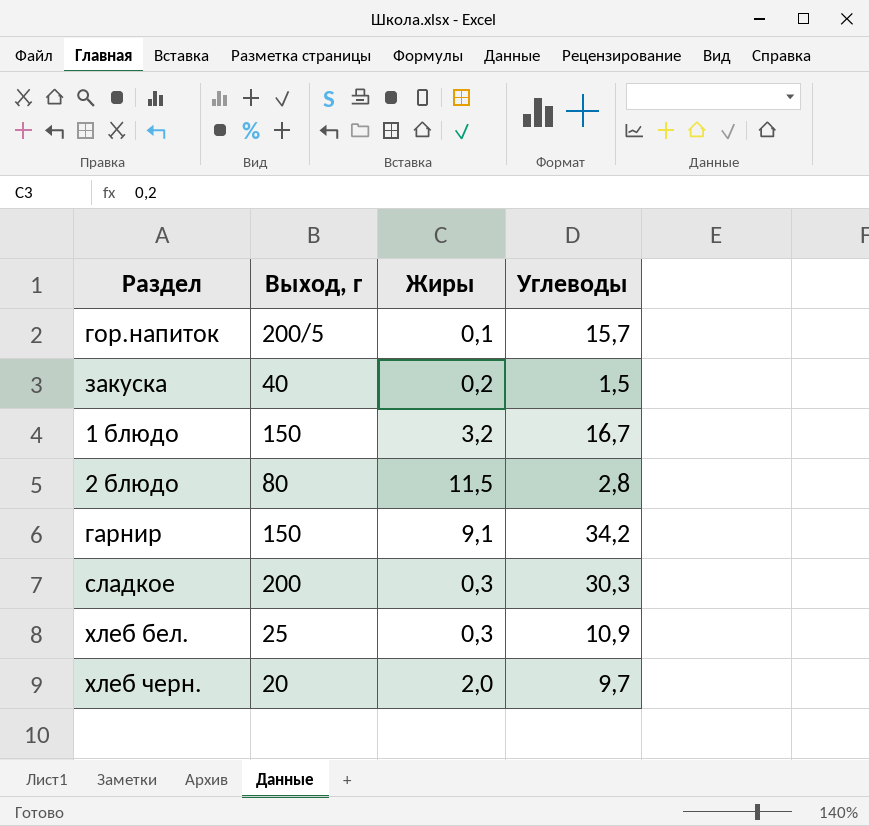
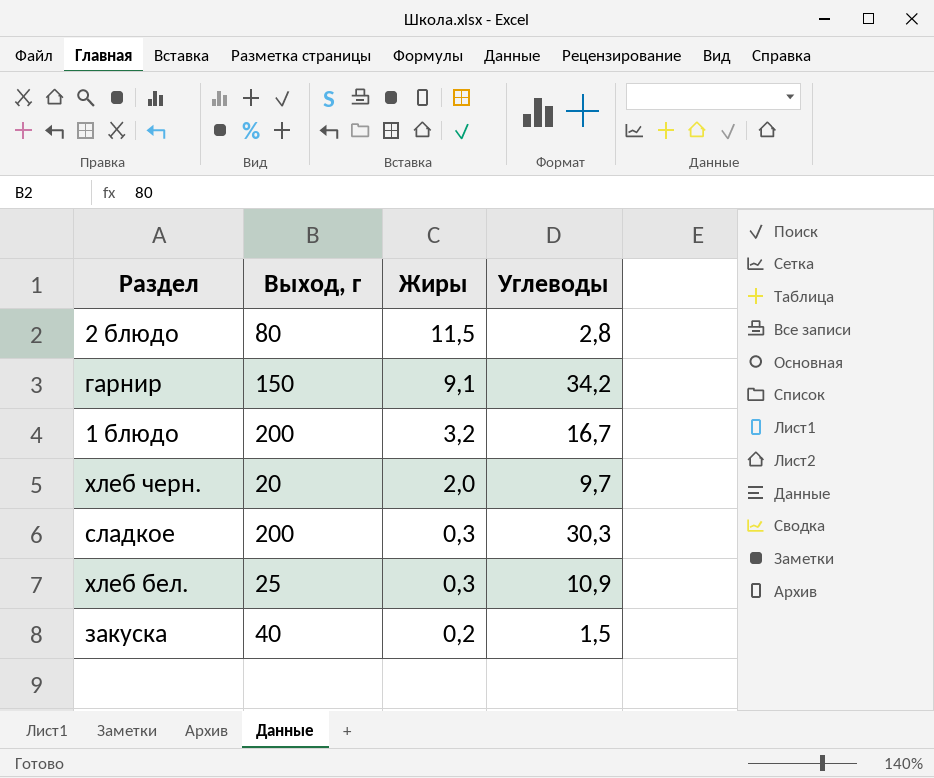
row order: none -> Жиры descending
row гор.напиток: 200/5 | 0,1 | 15,7 -> none
1 блюдо | Выход, г: 150 -> 200

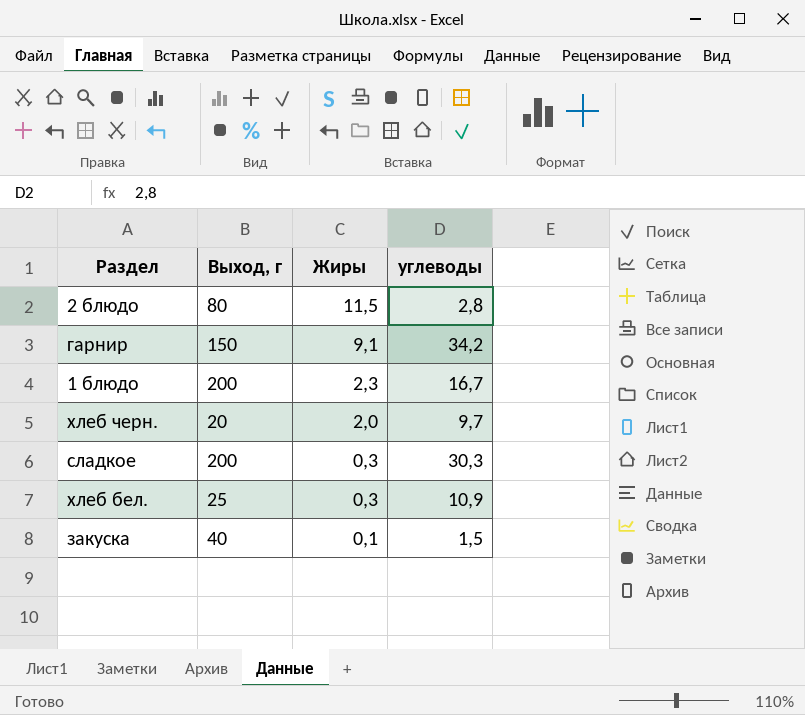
column name: Углеводы -> углеводы
1 блюдо | Жиры: 3,2 -> 2,3
закуска | Жиры: 0,2 -> 0,1

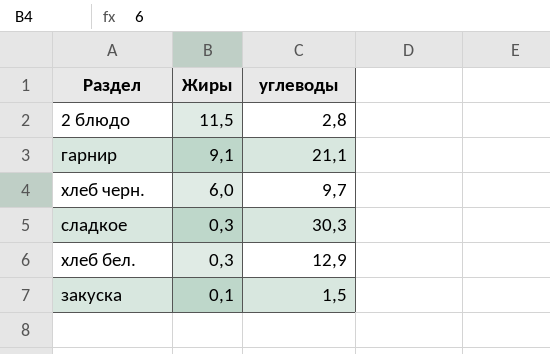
column Выход, г | position: 2 -> none
row 1 блюдо: 200 | 2,3 | 16,7 -> none
гарнир | углеводы: 34,2 -> 21,1
хлеб черн. | Жиры: 2,0 -> 6,0
хлеб бел. | углеводы: 10,9 -> 12,9

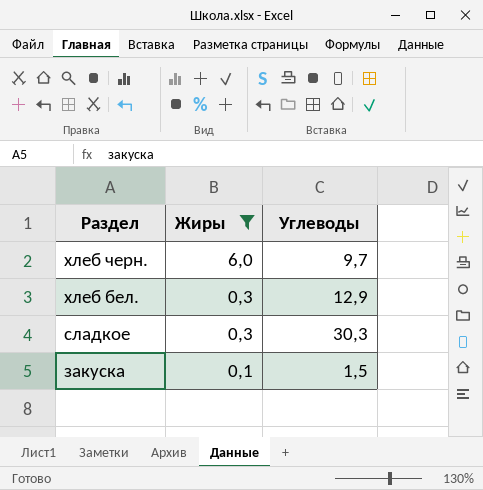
filter: none -> Жиры <= 6,0
row order: Жиры descending -> Раздел descending
column name: углеводы -> Углеводы

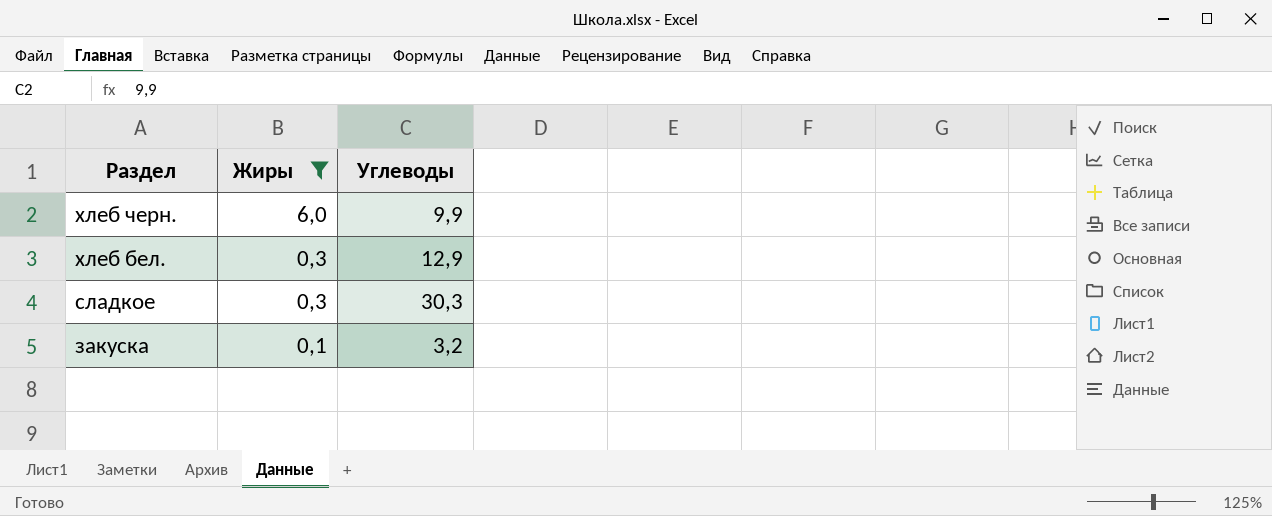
хлеб черн. | Углеводы: 9,7 -> 9,9
закуска | Углеводы: 1,5 -> 3,2

